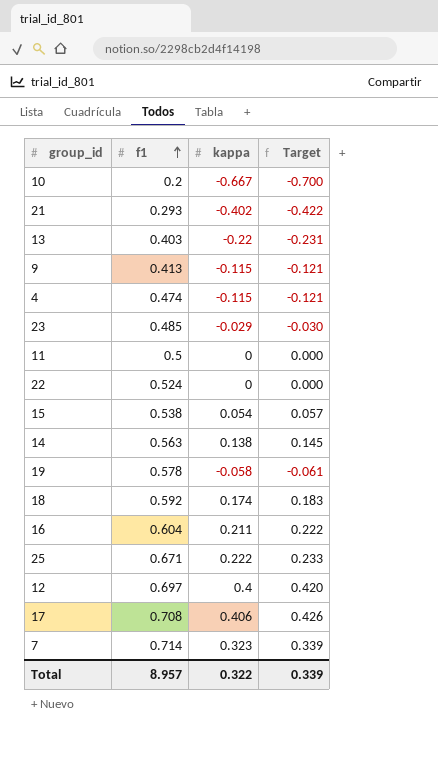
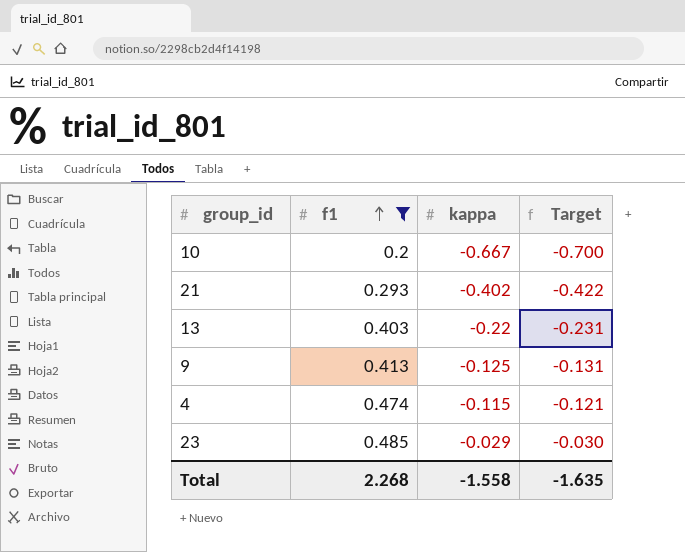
filter: none -> f1 <= 0.485
9 | kappa: -0.115 -> -0.125
9 | Target: -0.121 -> -0.131
Total | f1: 8.957 -> 2.268
Total | kappa: 0.322 -> -1.558
Total | Target: 0.339 -> -1.635

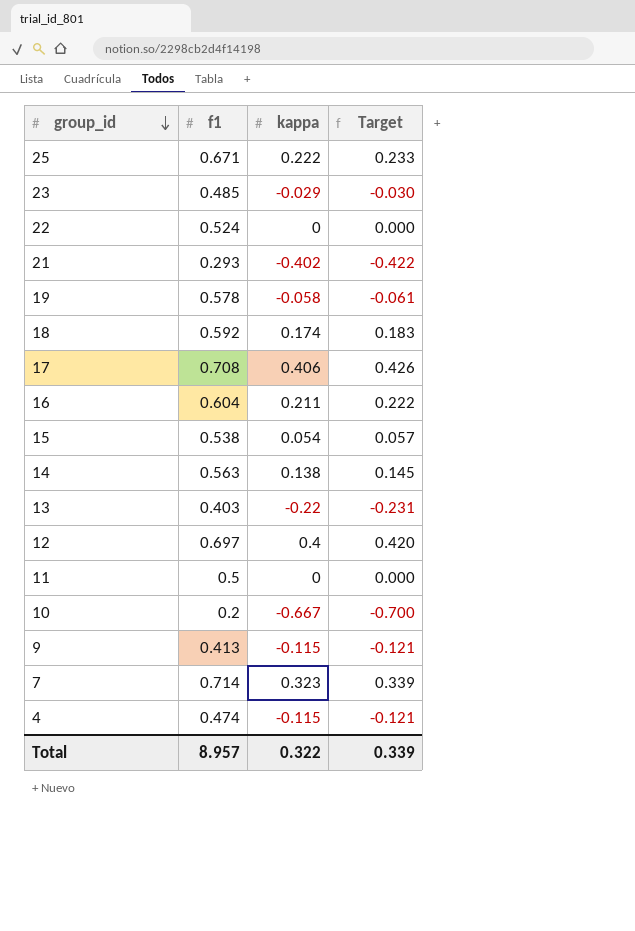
filter: f1 <= 0.485 -> none
row order: f1 ascending -> group_id descending
9 | kappa: -0.125 -> -0.115
9 | Target: -0.131 -> -0.121
Total | f1: 2.268 -> 8.957
Total | kappa: -1.558 -> 0.322
Total | Target: -1.635 -> 0.339

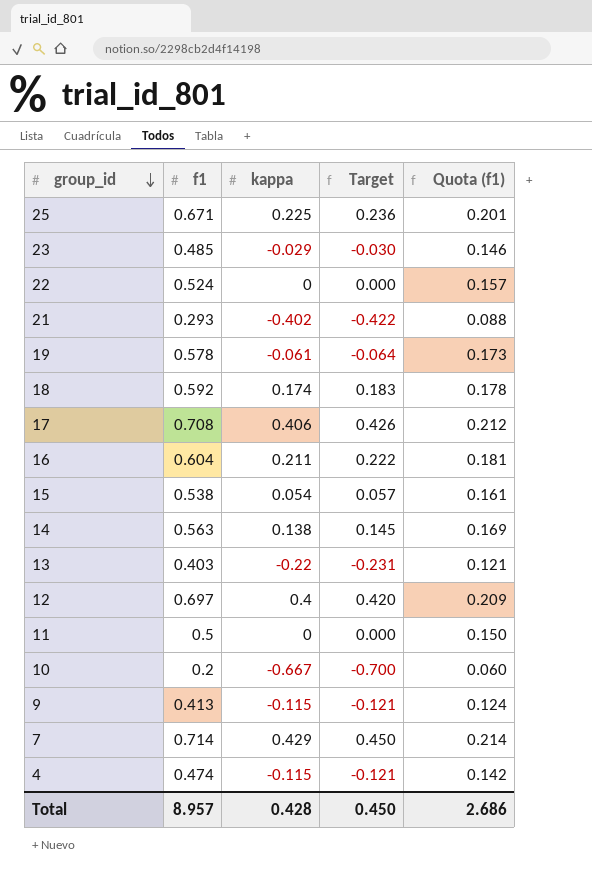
column Quota (f1) | formula: none -> [f1] * 0.3
25 | kappa: 0.222 -> 0.225
25 | Target: 0.233 -> 0.236
19 | kappa: -0.058 -> -0.061
19 | Target: -0.061 -> -0.064
7 | kappa: 0.323 -> 0.429
7 | Target: 0.339 -> 0.450
Total | kappa: 0.322 -> 0.428
Total | Target: 0.339 -> 0.450

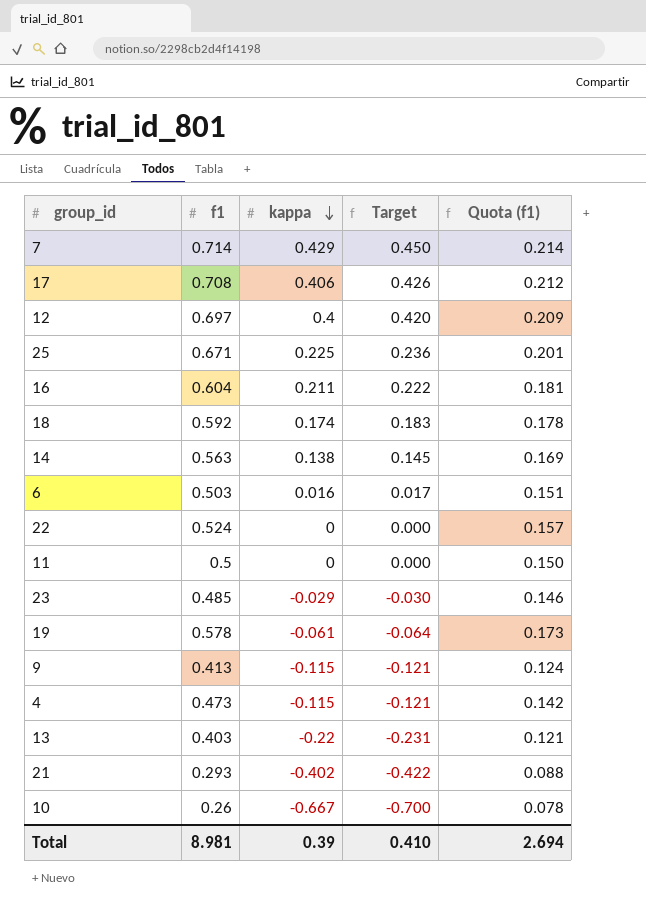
row order: group_id descending -> kappa descending
row 15: 0.538 | 0.054 | 0.057 | 0.161 -> none
row 6: none -> 0.503 | 0.016 | 0.017 | 0.151
4 | f1: 0.474 -> 0.473
10 | f1: 0.2 -> 0.26
10 | Quota (f1): 0.060 -> 0.078
Total | f1: 8.957 -> 8.981
Total | kappa: 0.428 -> 0.39
Total | Target: 0.450 -> 0.410
Total | Quota (f1): 2.686 -> 2.694

